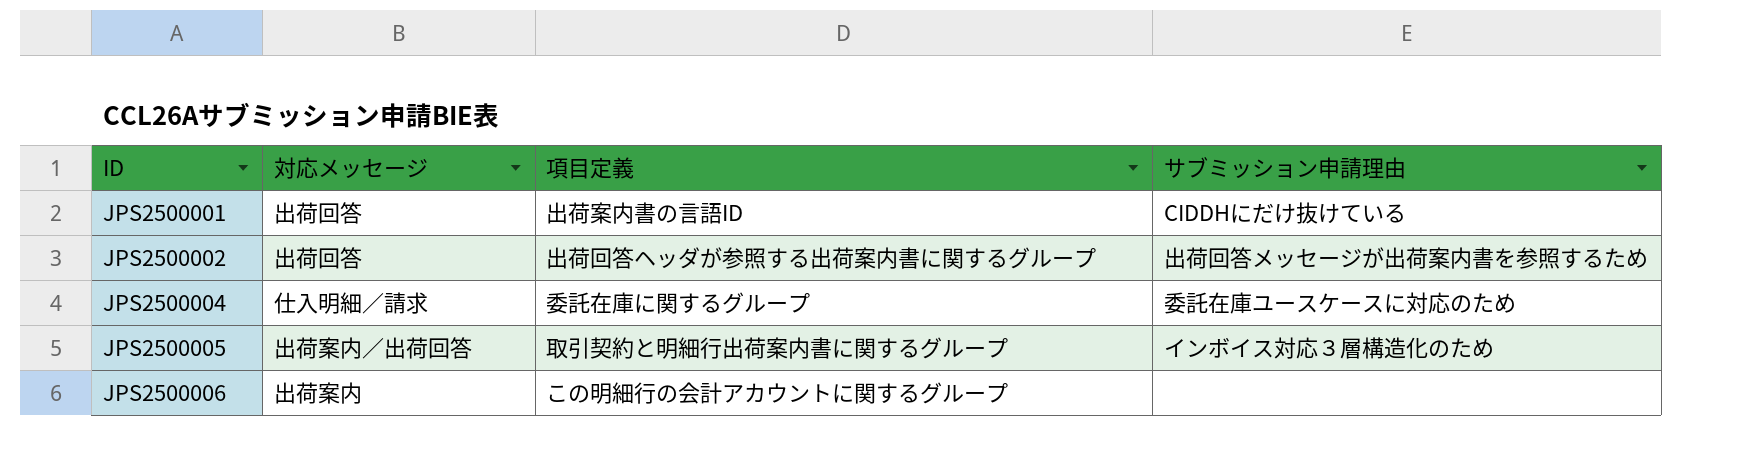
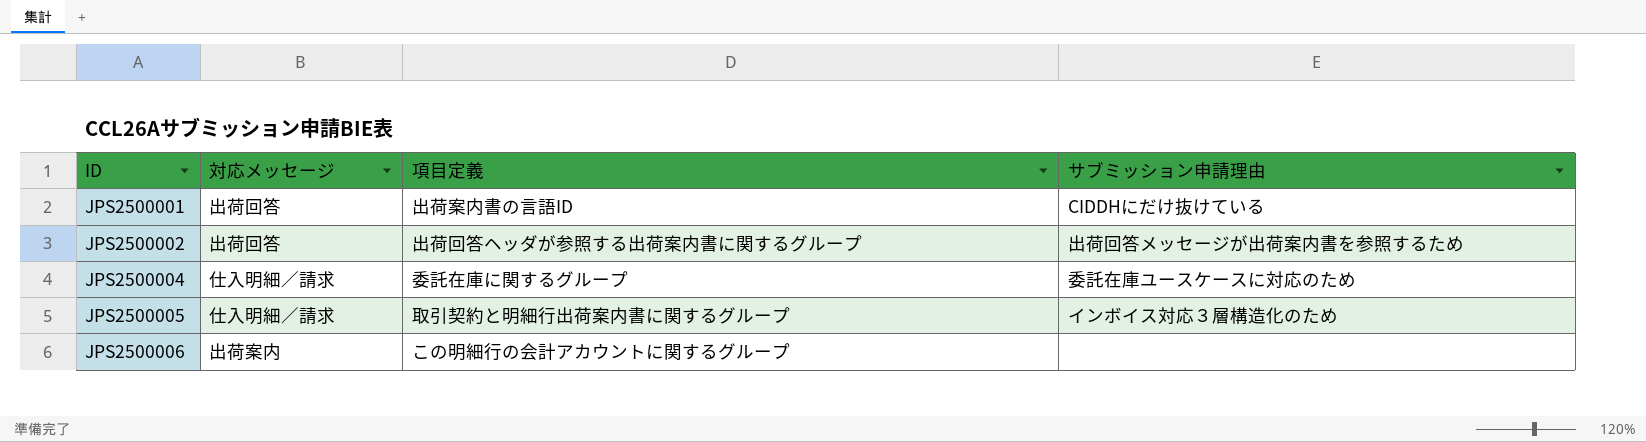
JPS2500005 | 対応メッセージ: 出荷案内／出荷回答 -> 仕入明細／請求

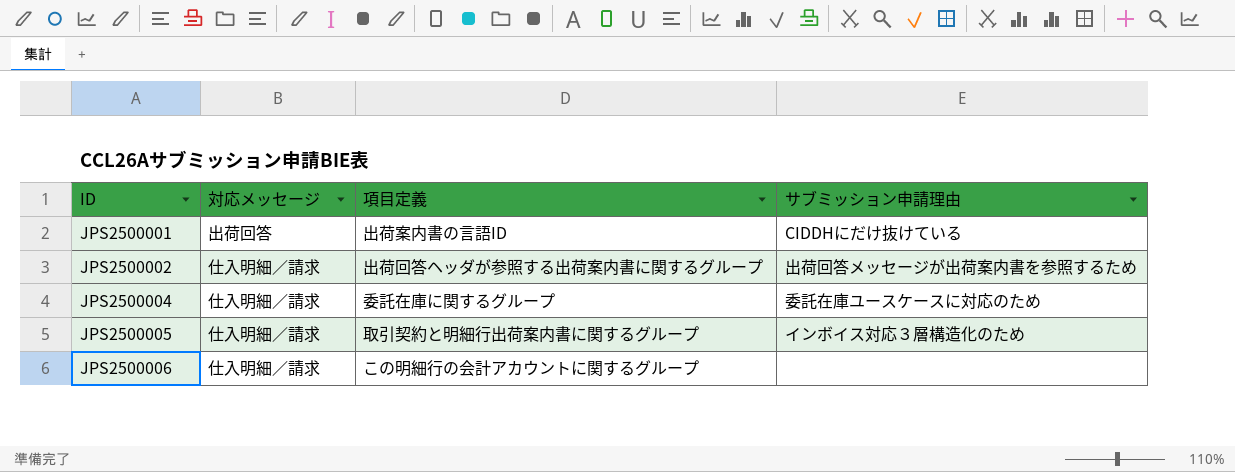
JPS2500002 | 対応メッセージ: 出荷回答 -> 仕入明細／請求
JPS2500006 | 対応メッセージ: 出荷案内 -> 仕入明細／請求

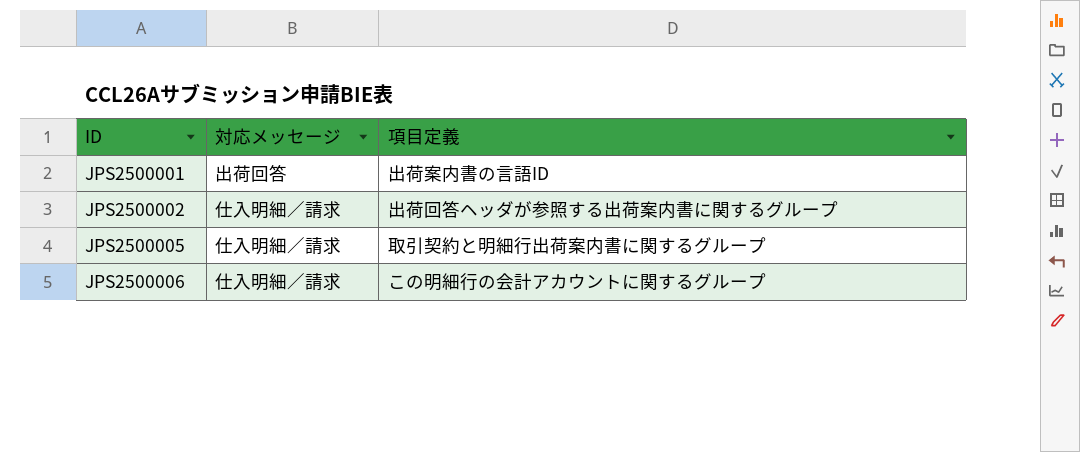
column サブミッション申請理由 | position: 4 -> none
row JPS2500004: 仕入明細／請求 | 委託在庫に関するグループ | 委託在庫ユースケースに対応のため -> none

